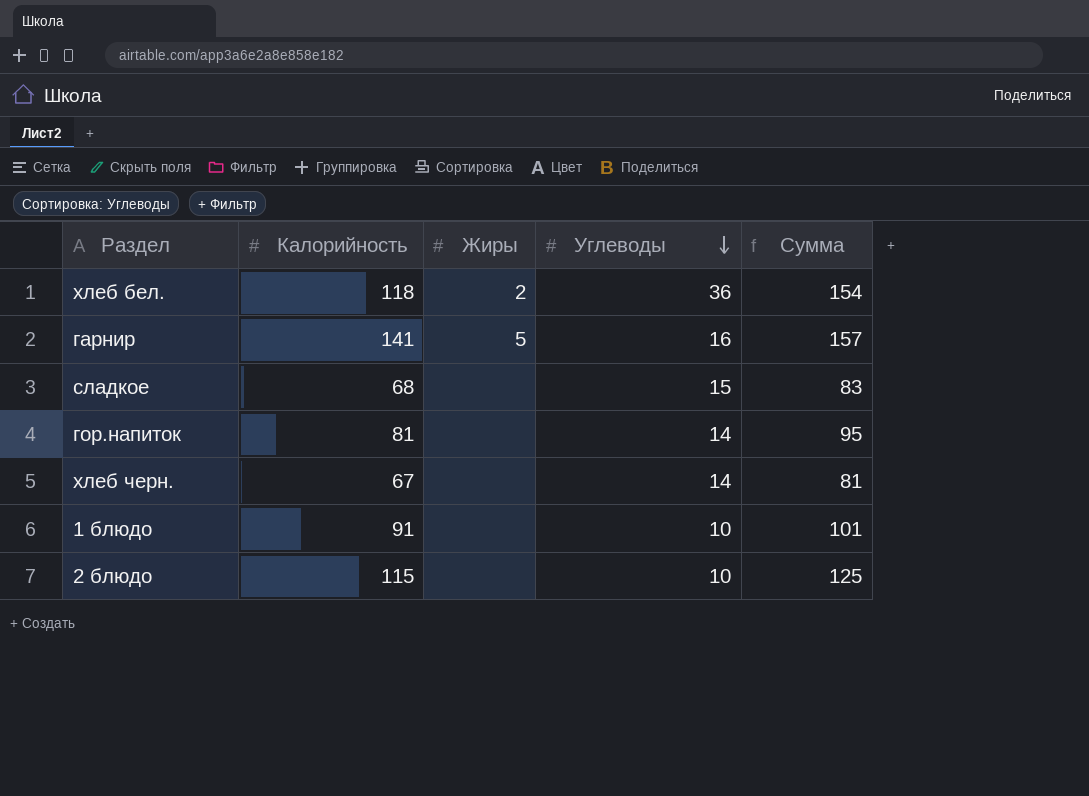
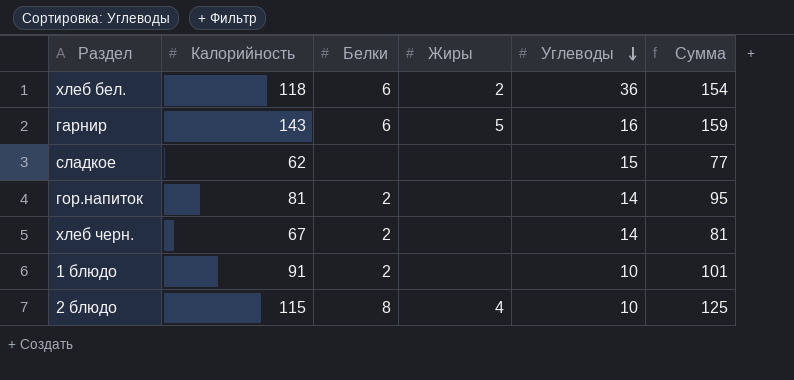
column Белки | position: none -> 3
гарнир | Калорийность: 141 -> 143
гарнир | Сумма: 157 -> 159
сладкое | Калорийность: 68 -> 62
сладкое | Сумма: 83 -> 77
2 блюдо | Жиры: none -> 4

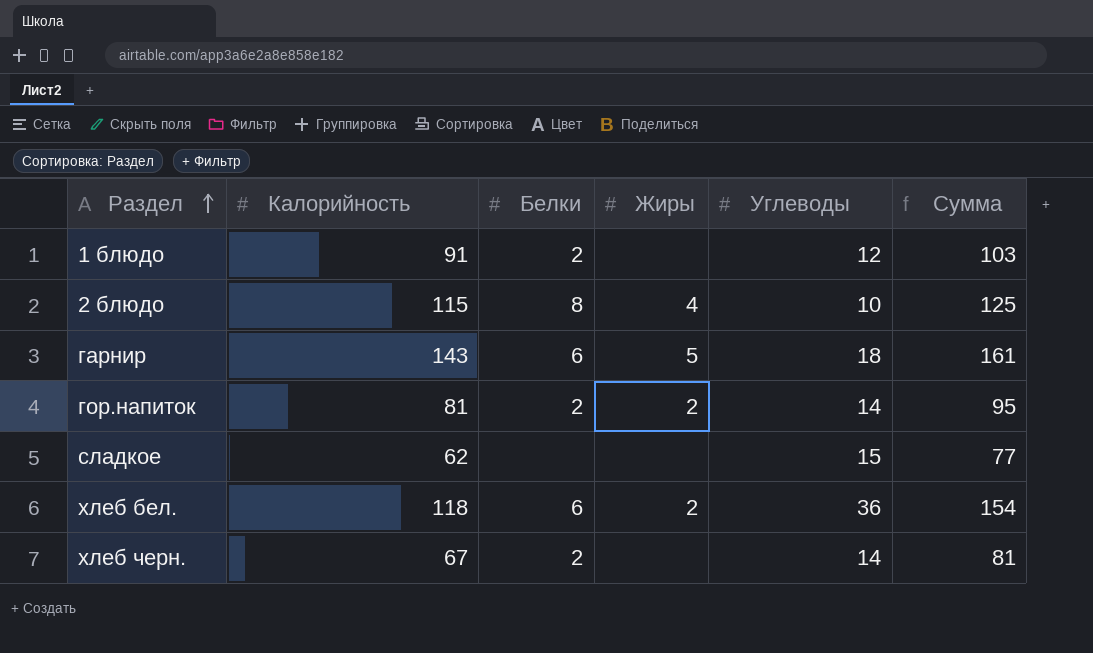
row order: Углеводы descending -> Раздел ascending
1 блюдо | Углеводы: 10 -> 12
1 блюдо | Сумма: 101 -> 103
гарнир | Углеводы: 16 -> 18
гарнир | Сумма: 159 -> 161
гор.напиток | Жиры: none -> 2

